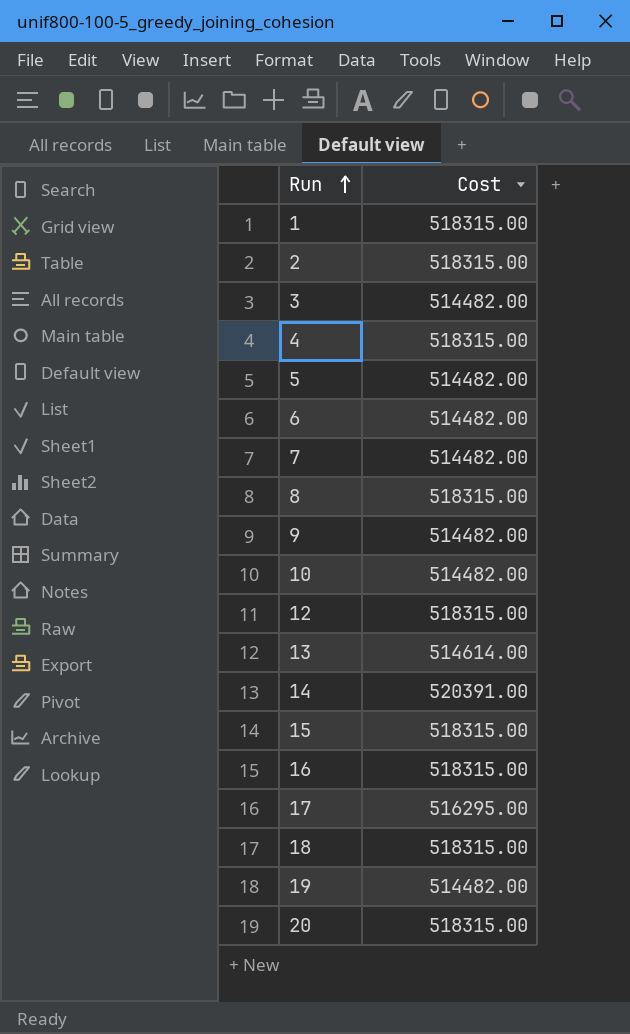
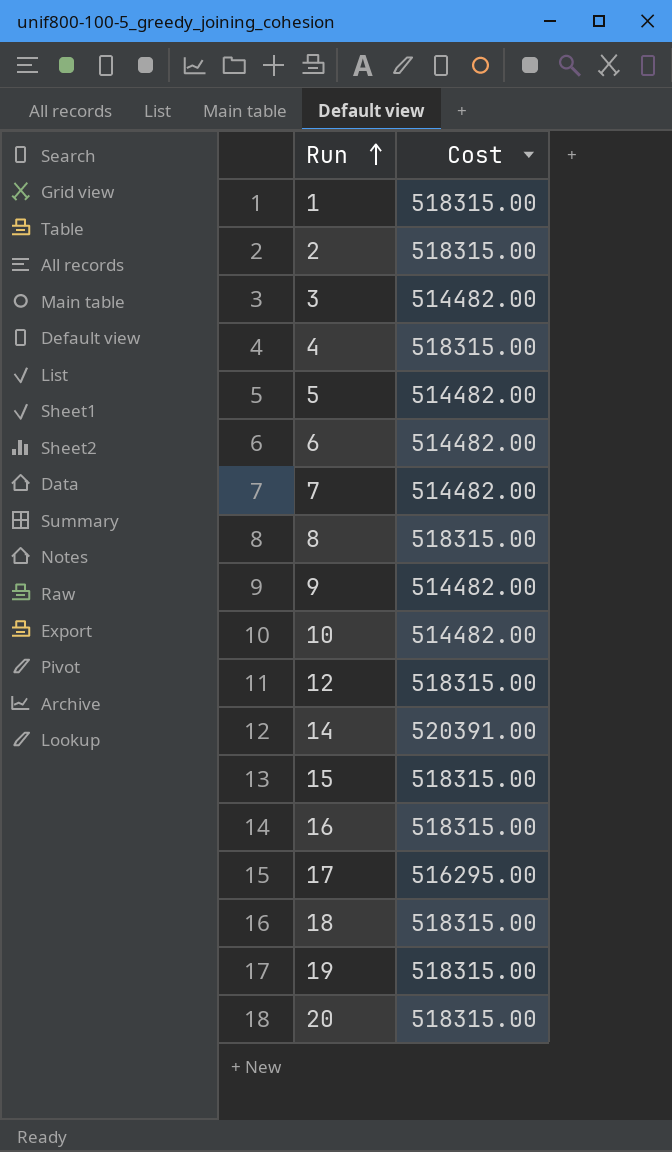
row 13: 514614.00 -> none
19 | Cost: 514482.00 -> 518315.00

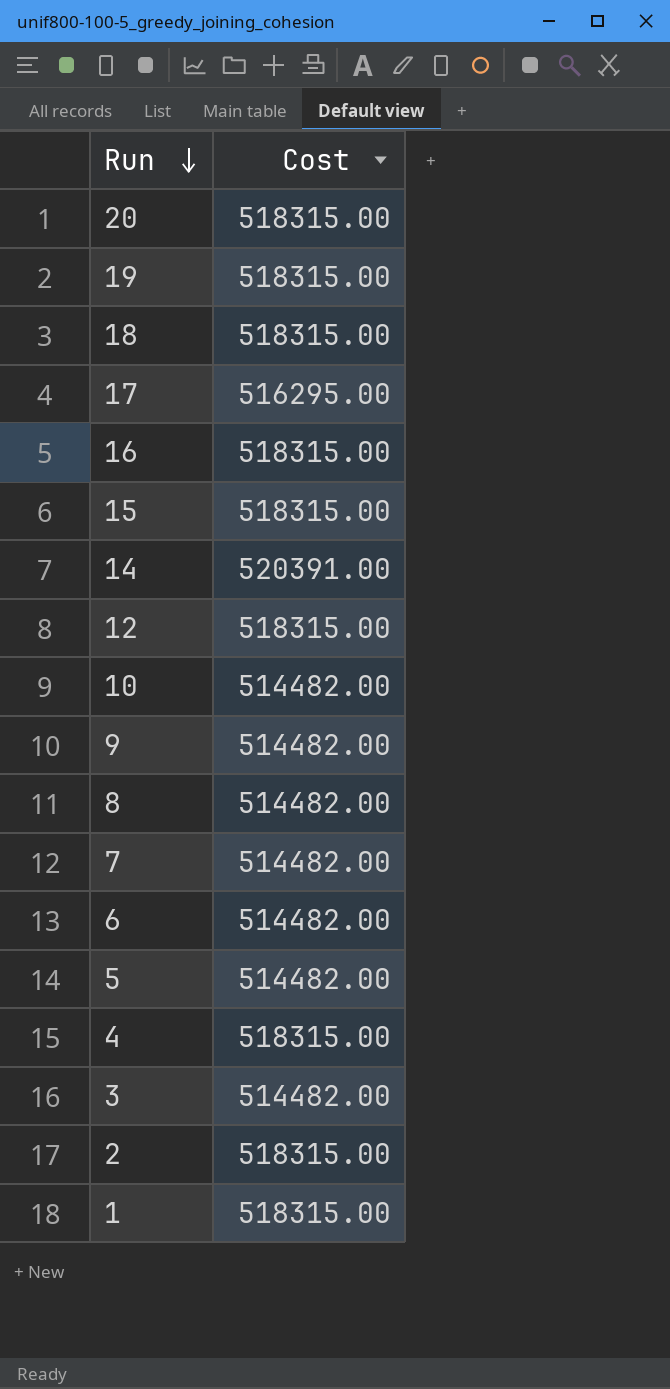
row order: Run ascending -> Run descending
8 | Cost: 518315.00 -> 514482.00

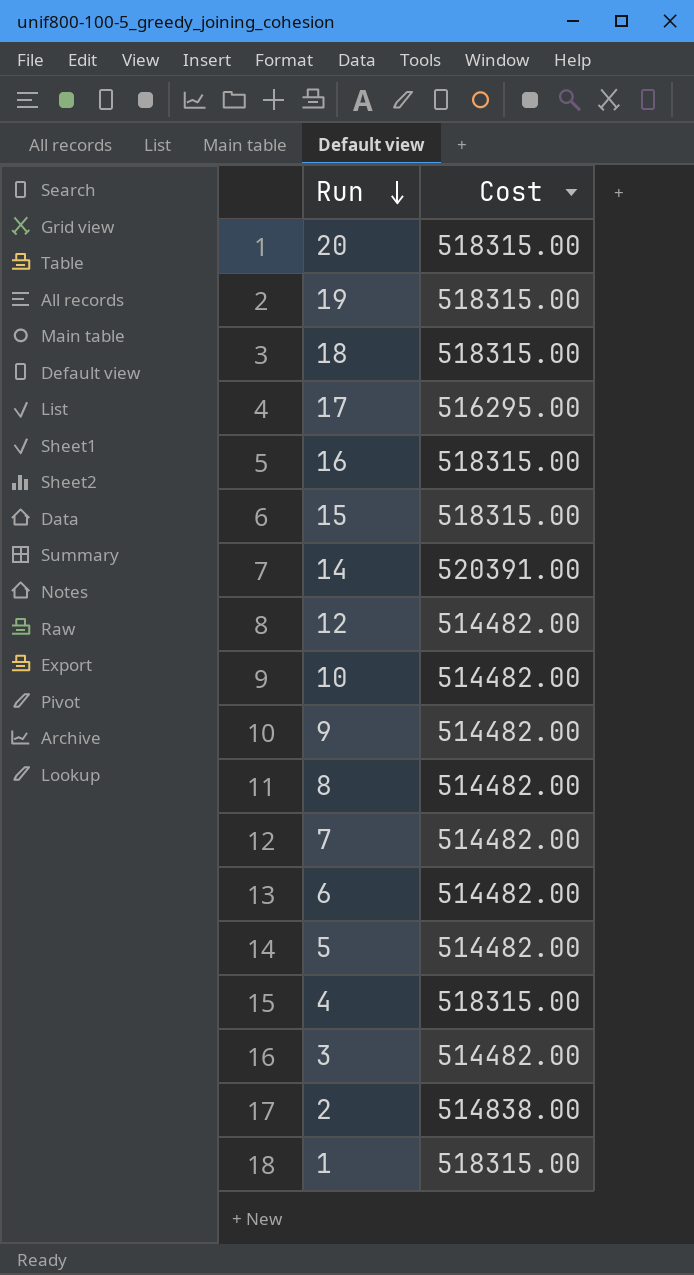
12 | Cost: 518315.00 -> 514482.00
2 | Cost: 518315.00 -> 514838.00

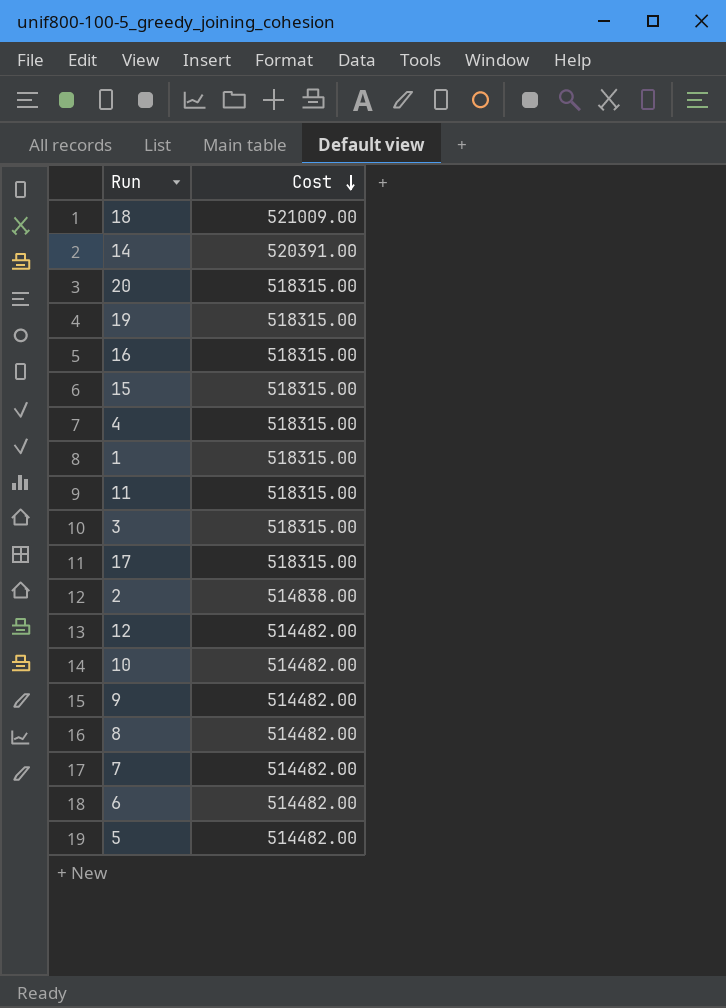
row order: Run descending -> Cost descending
18 | Cost: 518315.00 -> 521009.00
row 11: none -> 518315.00
3 | Cost: 514482.00 -> 518315.00
17 | Cost: 516295.00 -> 518315.00

